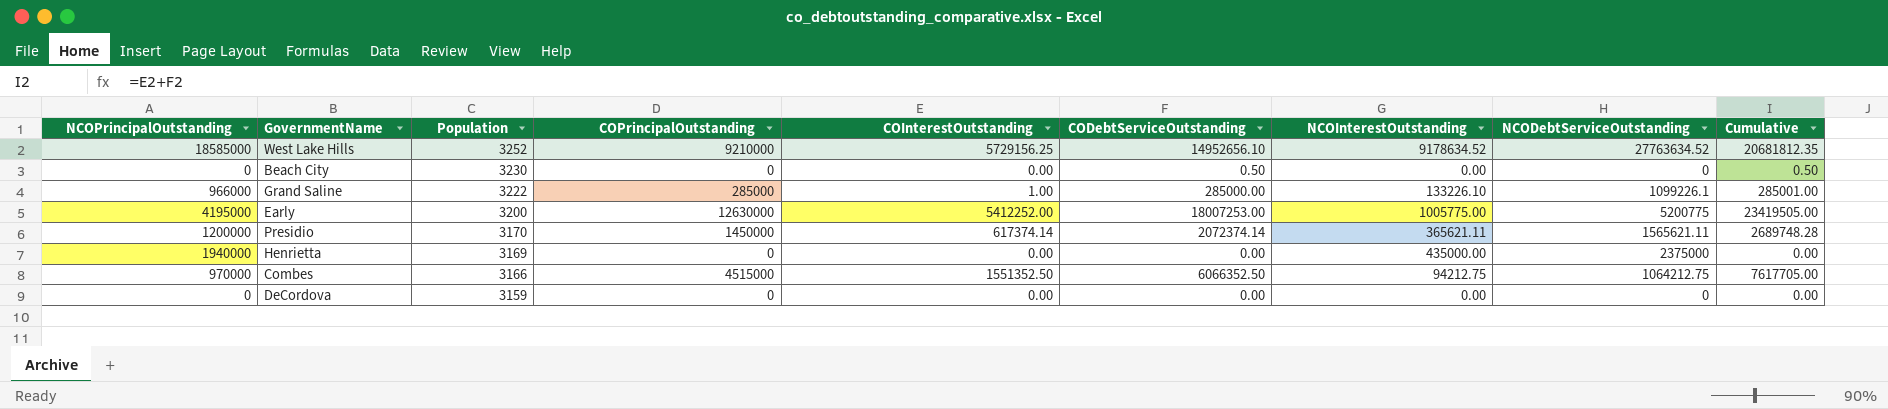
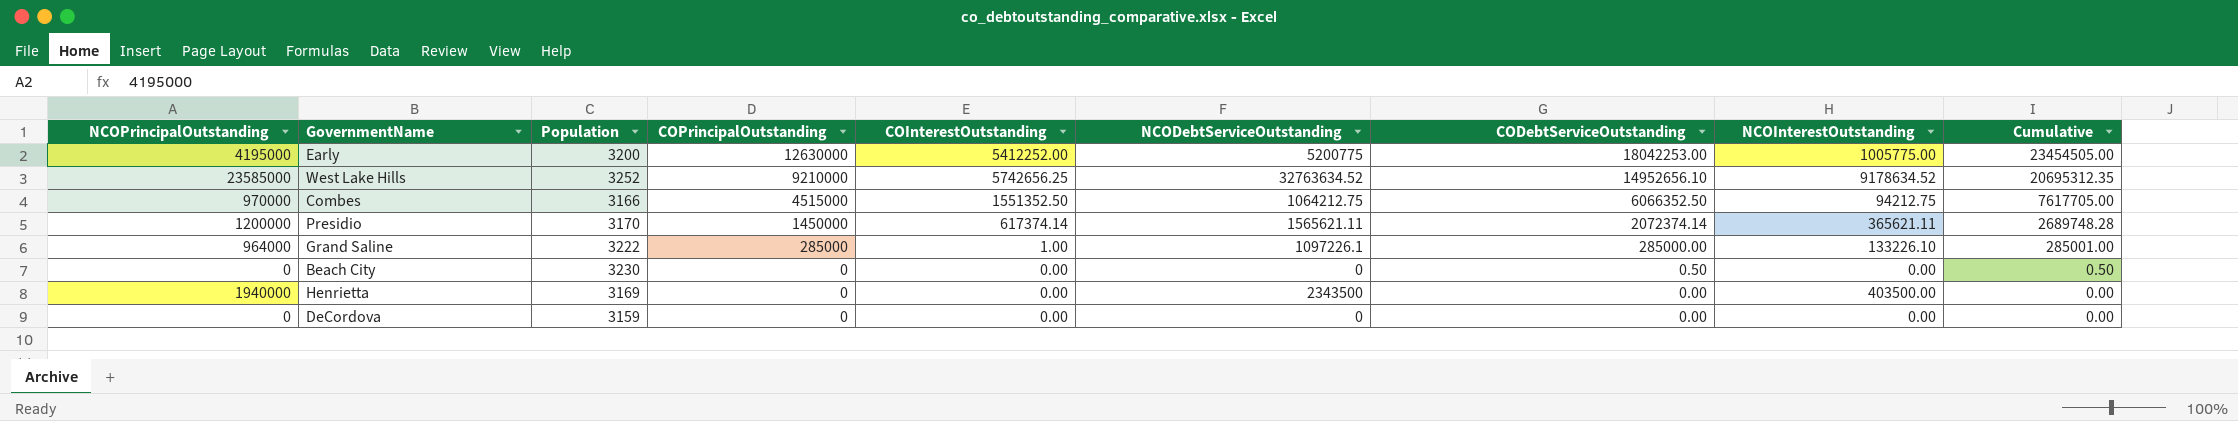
row order: Population descending -> COPrincipalOutstanding descending
column NCODebtServiceOutstanding | position: 8 -> 6
Early | CODebtServiceOutstanding: 18007253.00 -> 18042253.00
Early | Cumulative: 23419505.00 -> 23454505.00
West Lake Hills | NCOPrincipalOutstanding: 18585000 -> 23585000
West Lake Hills | COInterestOutstanding: 5729156.25 -> 5742656.25
West Lake Hills | NCODebtServiceOutstanding: 27763634.52 -> 32763634.52
West Lake Hills | Cumulative: 20681812.35 -> 20695312.35
Grand Saline | NCOPrincipalOutstanding: 966000 -> 964000
Grand Saline | NCODebtServiceOutstanding: 1099226.1 -> 1097226.1
Henrietta | NCODebtServiceOutstanding: 2375000 -> 2343500
Henrietta | NCOInterestOutstanding: 435000.00 -> 403500.00

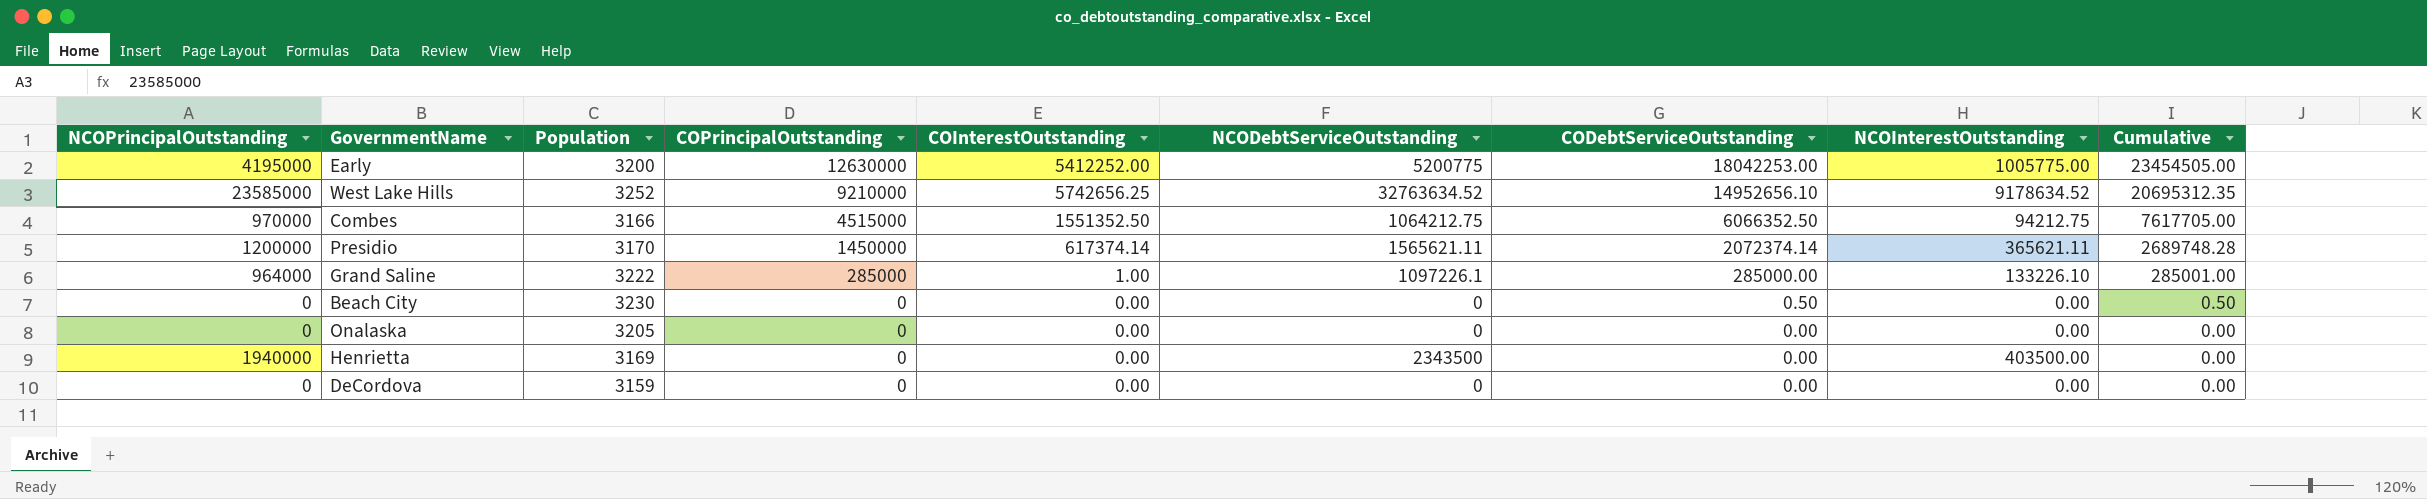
row Onalaska: none -> 0 | 3205 | 0 | 0.00 | 0 | 0.00 | 0.00 | 0.00

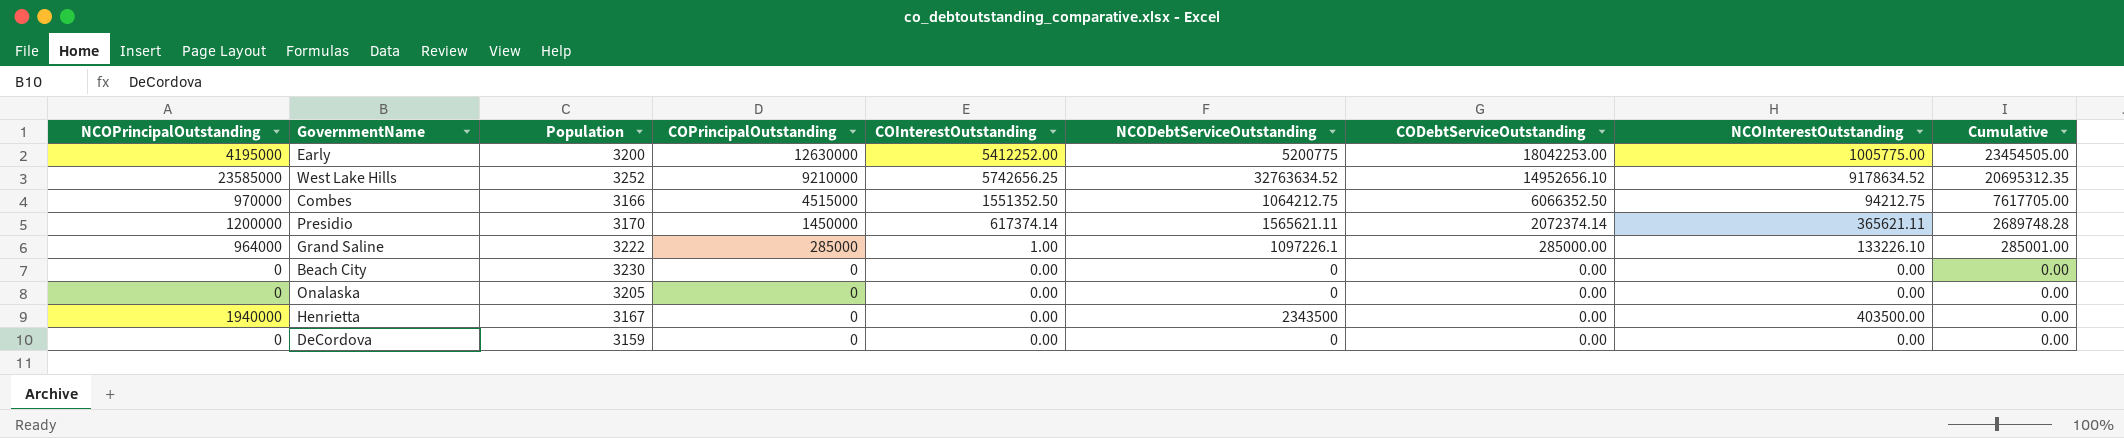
Beach City | CODebtServiceOutstanding: 0.50 -> 0.00
Beach City | Cumulative: 0.50 -> 0.00
Henrietta | Population: 3169 -> 3167

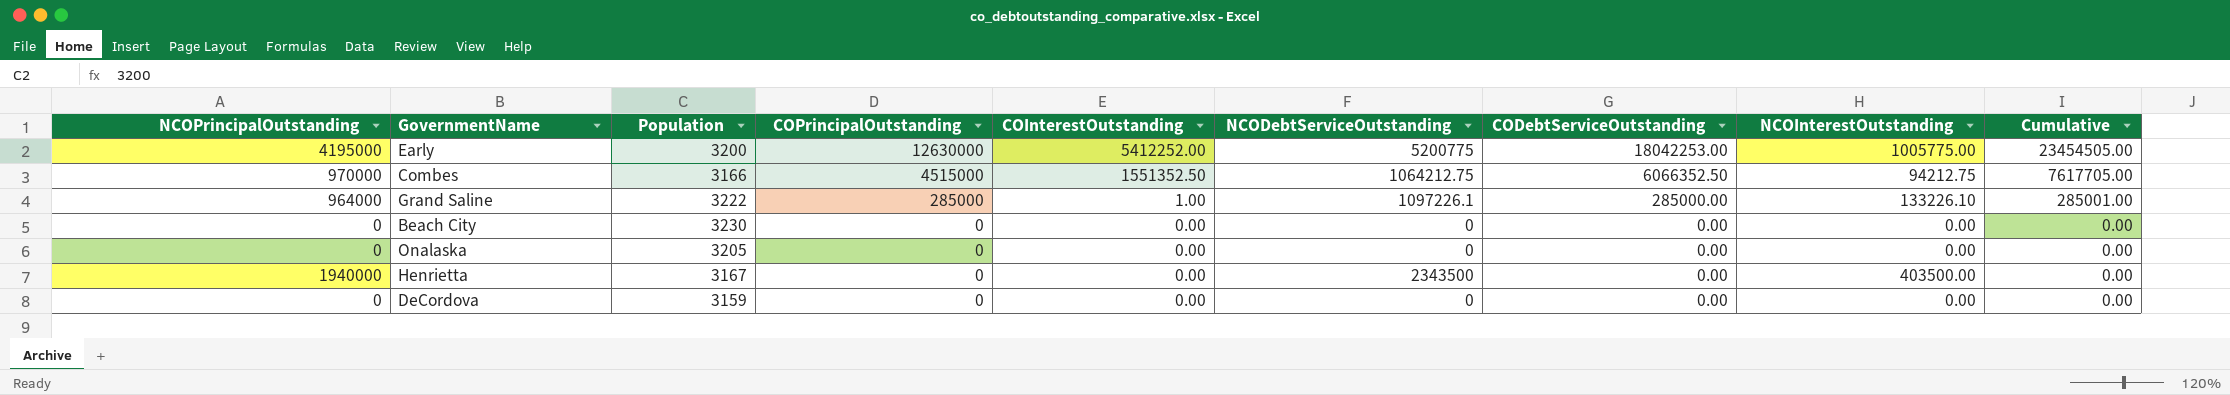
row West Lake Hills: 23585000 | 3252 | 9210000 | 5742656.25 | 32763634.52 | 14952656.10 | 9178634.52 | 20695312.35 -> none
row Presidio: 1200000 | 3170 | 1450000 | 617374.14 | 1565621.11 | 2072374.14 | 365621.11 | 2689748.28 -> none

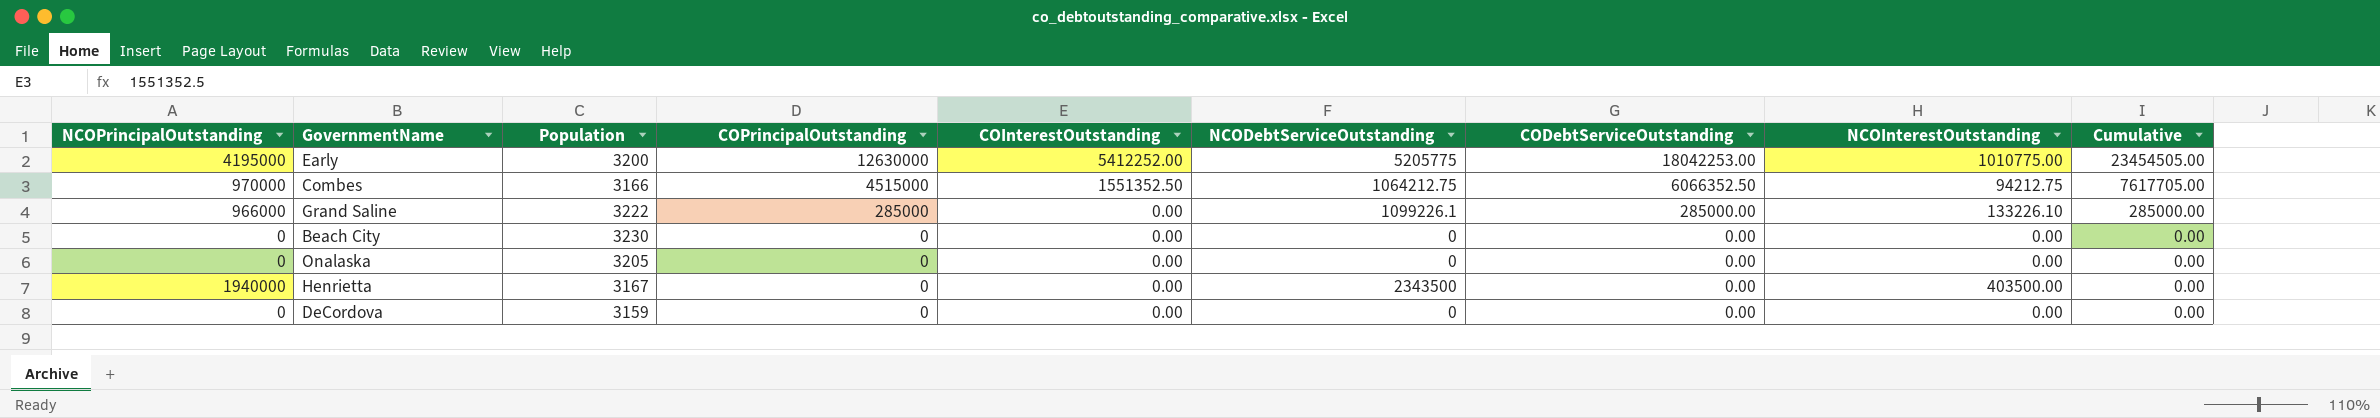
Early | NCODebtServiceOutstanding: 5200775 -> 5205775
Early | NCOInterestOutstanding: 1005775.00 -> 1010775.00
Grand Saline | NCOPrincipalOutstanding: 964000 -> 966000
Grand Saline | COInterestOutstanding: 1.00 -> 0.00
Grand Saline | NCODebtServiceOutstanding: 1097226.1 -> 1099226.1
Grand Saline | Cumulative: 285001.00 -> 285000.00

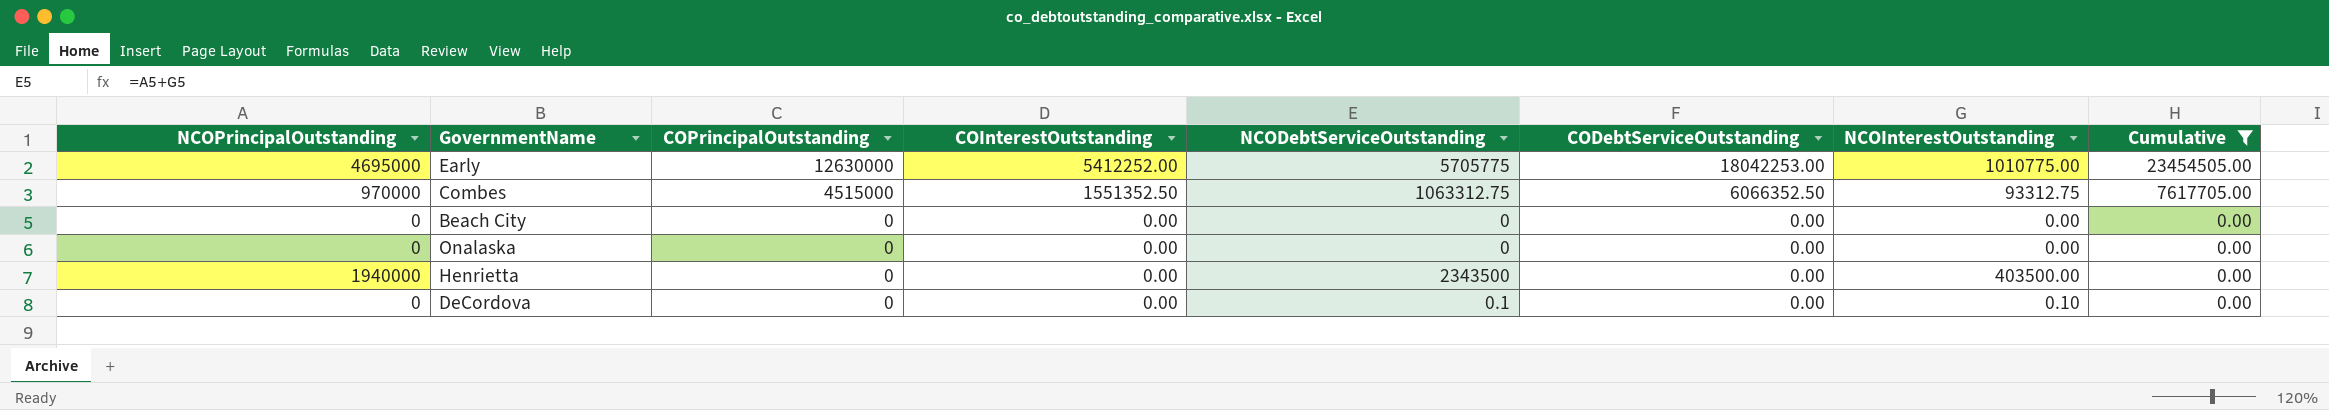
filter: none -> Cumulative != 285000.00
column Population | position: 3 -> none
Early | NCOPrincipalOutstanding: 4195000 -> 4695000
Early | NCODebtServiceOutstanding: 5205775 -> 5705775
Combes | NCODebtServiceOutstanding: 1064212.75 -> 1063312.75
Combes | NCOInterestOutstanding: 94212.75 -> 93312.75
DeCordova | NCODebtServiceOutstanding: 0 -> 0.1
DeCordova | NCOInterestOutstanding: 0.00 -> 0.10

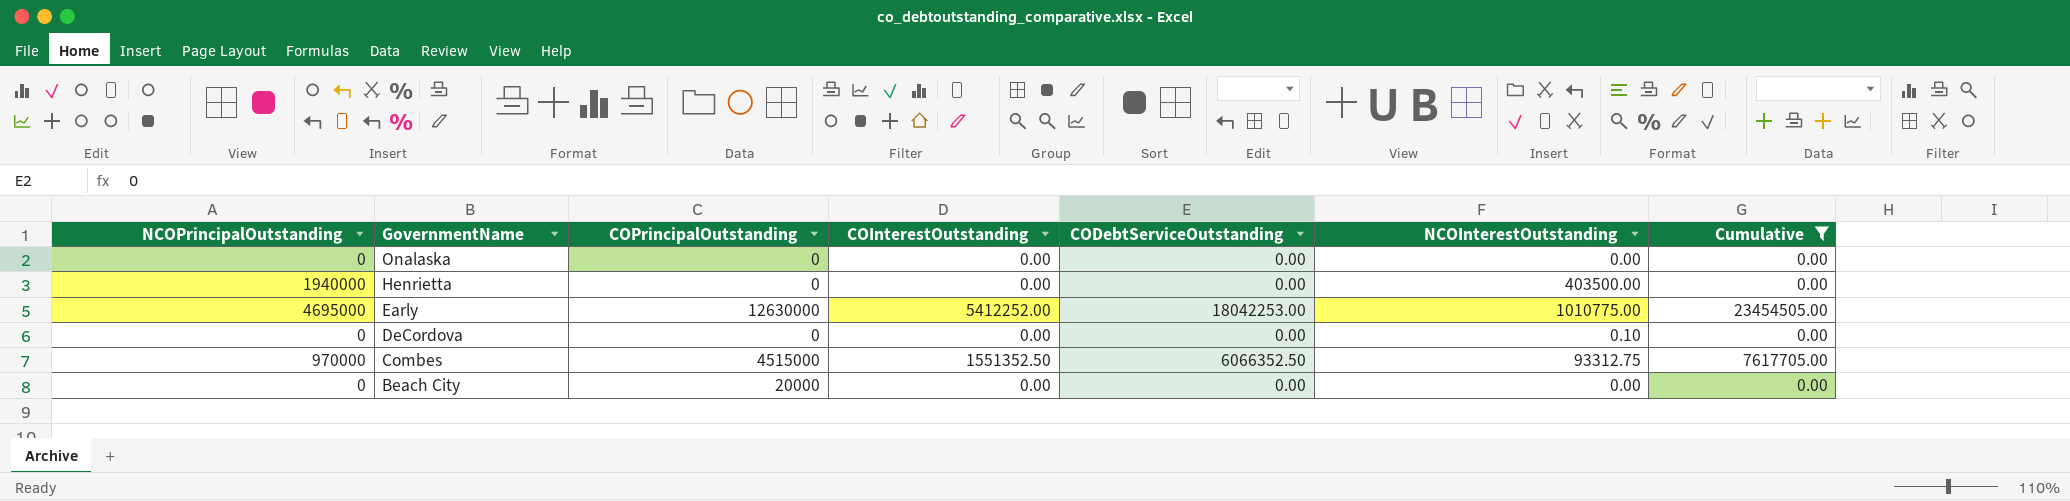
row order: COPrincipalOutstanding descending -> GovernmentName descending
column NCODebtServiceOutstanding | formula: [NCOPrincipalOutstanding] + [NCOInterestOutstanding] -> none
Beach City | COPrincipalOutstanding: 0 -> 20000

